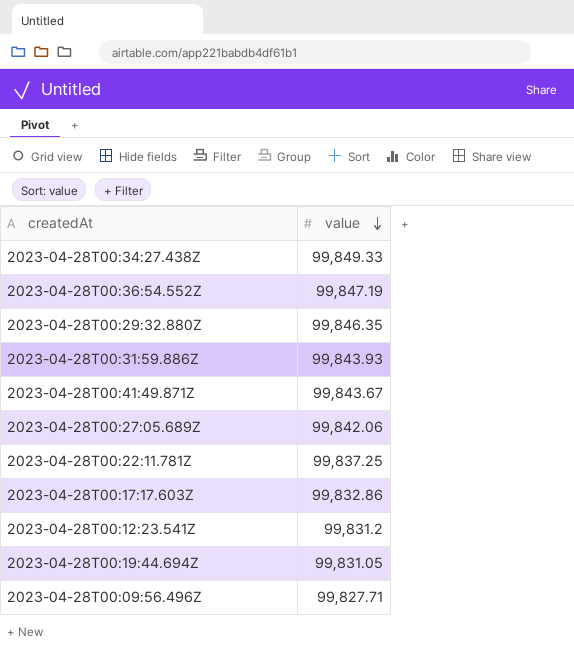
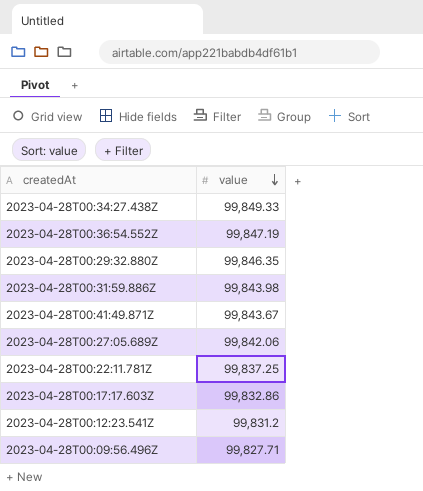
row 2023-04-28T00:19:44.694Z: 99,831.05 -> none
2023-04-28T00:31:59.886Z | value: 99,843.93 -> 99,843.98

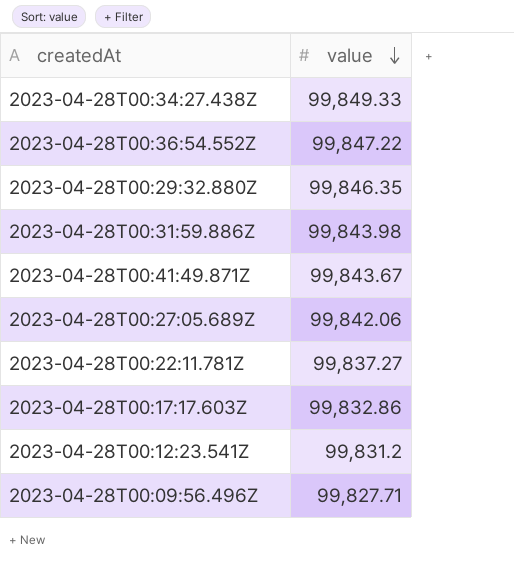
2023-04-28T00:36:54.552Z | value: 99,847.19 -> 99,847.22
2023-04-28T00:22:11.781Z | value: 99,837.25 -> 99,837.27

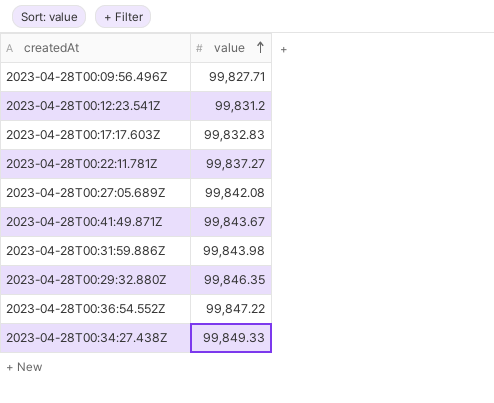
row order: value descending -> value ascending
2023-04-28T00:17:17.603Z | value: 99,832.86 -> 99,832.83
2023-04-28T00:27:05.689Z | value: 99,842.06 -> 99,842.08

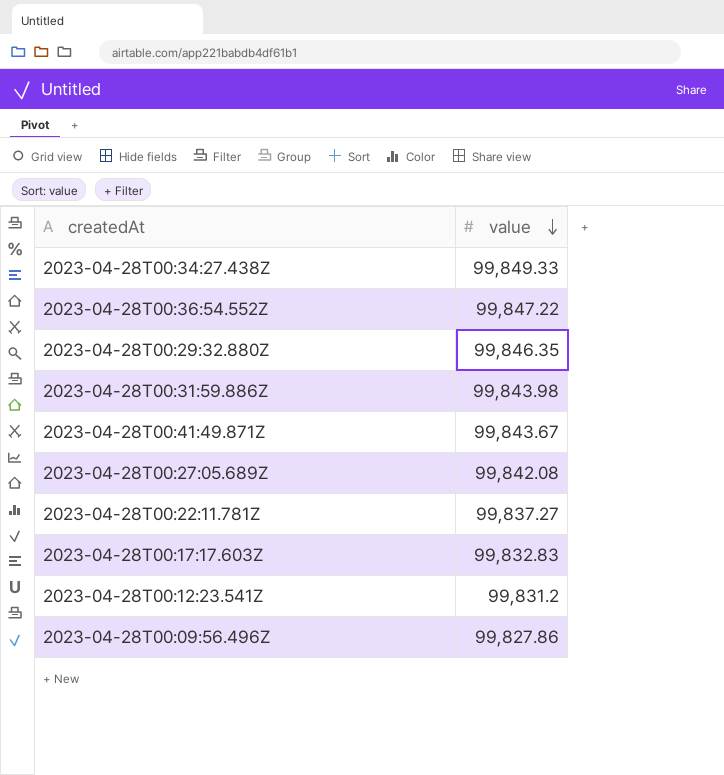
row order: value ascending -> value descending
2023-04-28T00:09:56.496Z | value: 99,827.71 -> 99,827.86

